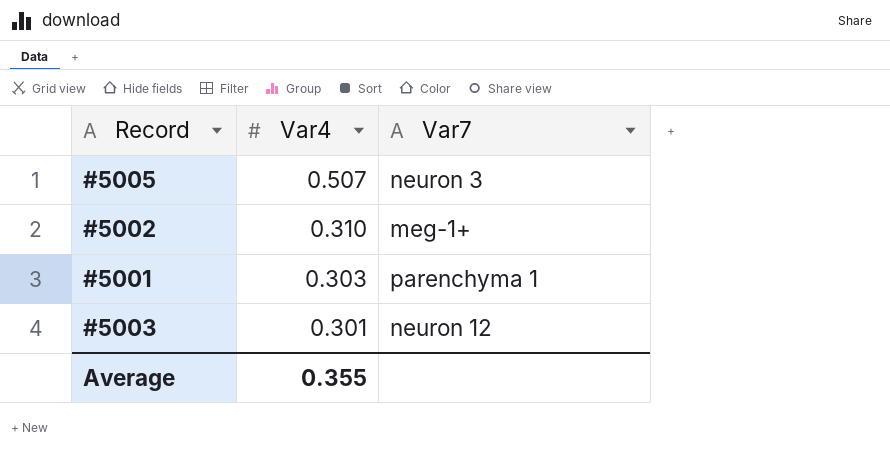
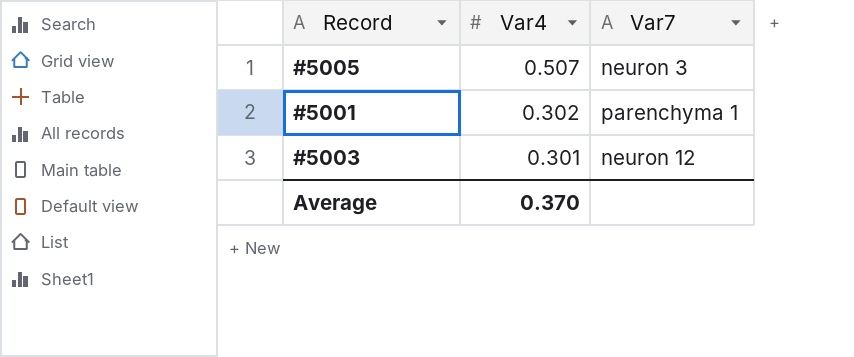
row #5002: 0.310 | meg-1+ -> none
#5001 | Var4: 0.303 -> 0.302
Average | Var4: 0.355 -> 0.370

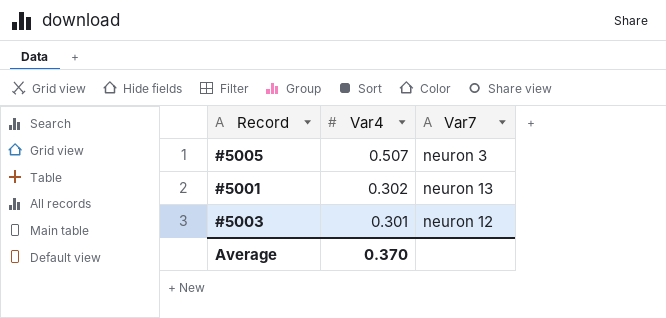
#5001 | Var7: parenchyma 1 -> neuron 13

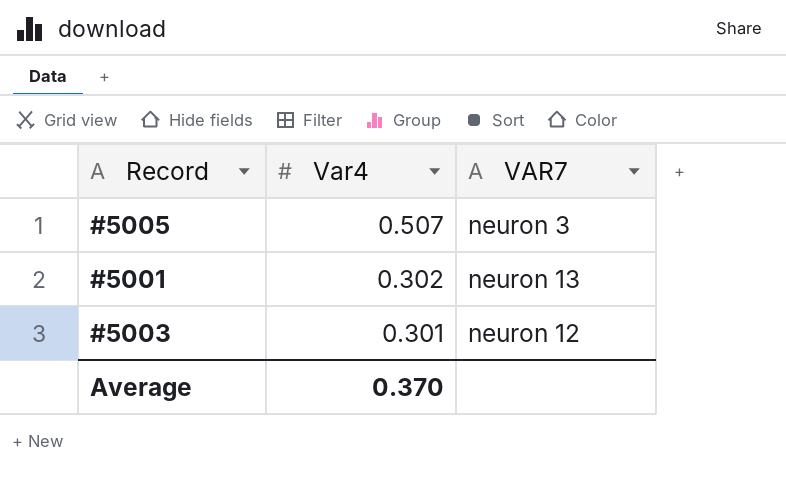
column name: Var7 -> VAR7

